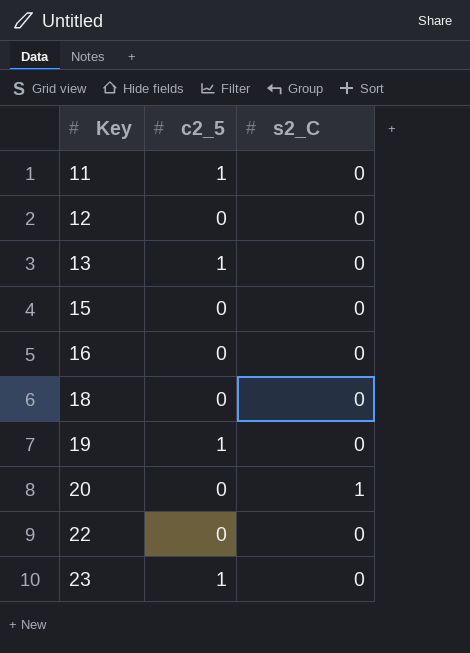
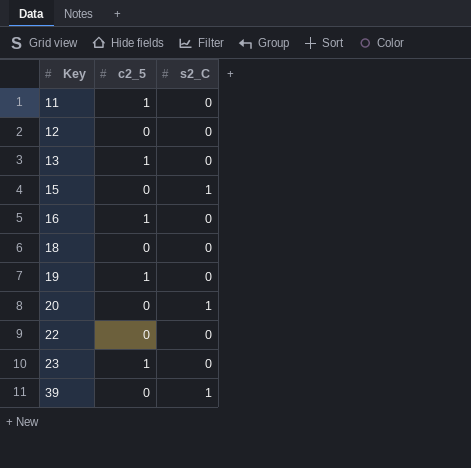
15 | s2_C: 0 -> 1
16 | c2_5: 0 -> 1
row 39: none -> 0 | 1

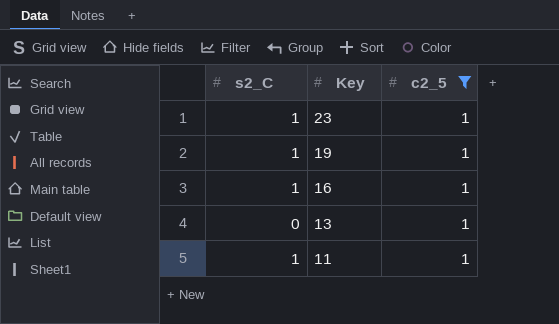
filter: none -> c2_5 = 1
row order: Key ascending -> Key descending
column s2_C | position: 3 -> 1
23 | s2_C: 0 -> 1
19 | s2_C: 0 -> 1
16 | s2_C: 0 -> 1
11 | s2_C: 0 -> 1

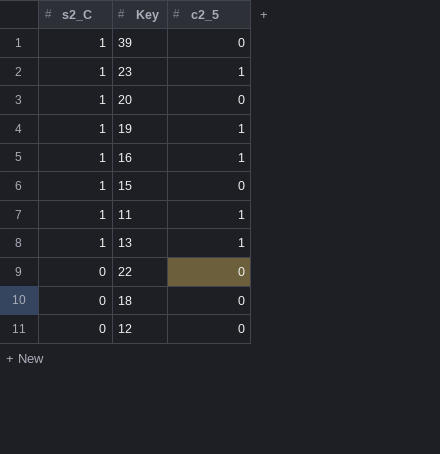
filter: c2_5 = 1 -> none
row order: Key descending -> s2_C descending
13 | s2_C: 0 -> 1

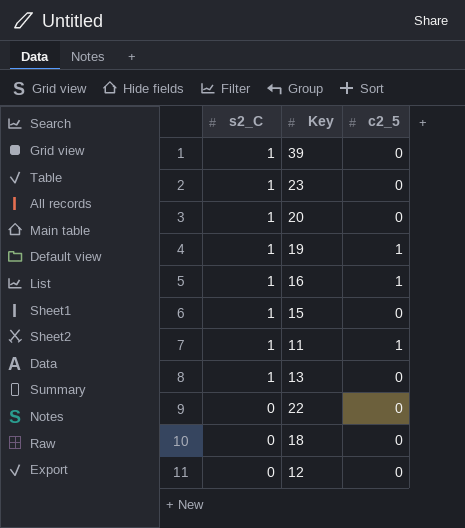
23 | c2_5: 1 -> 0
13 | c2_5: 1 -> 0

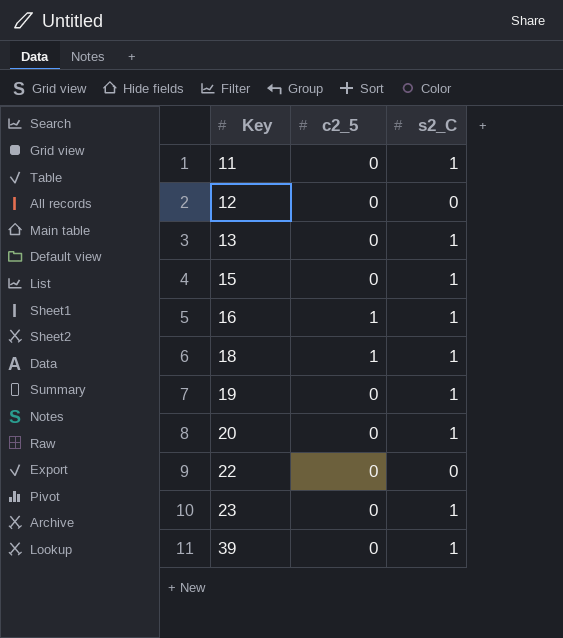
row order: s2_C descending -> Key ascending
column s2_C | position: 1 -> 3
11 | c2_5: 1 -> 0
18 | c2_5: 0 -> 1
18 | s2_C: 0 -> 1
19 | c2_5: 1 -> 0

